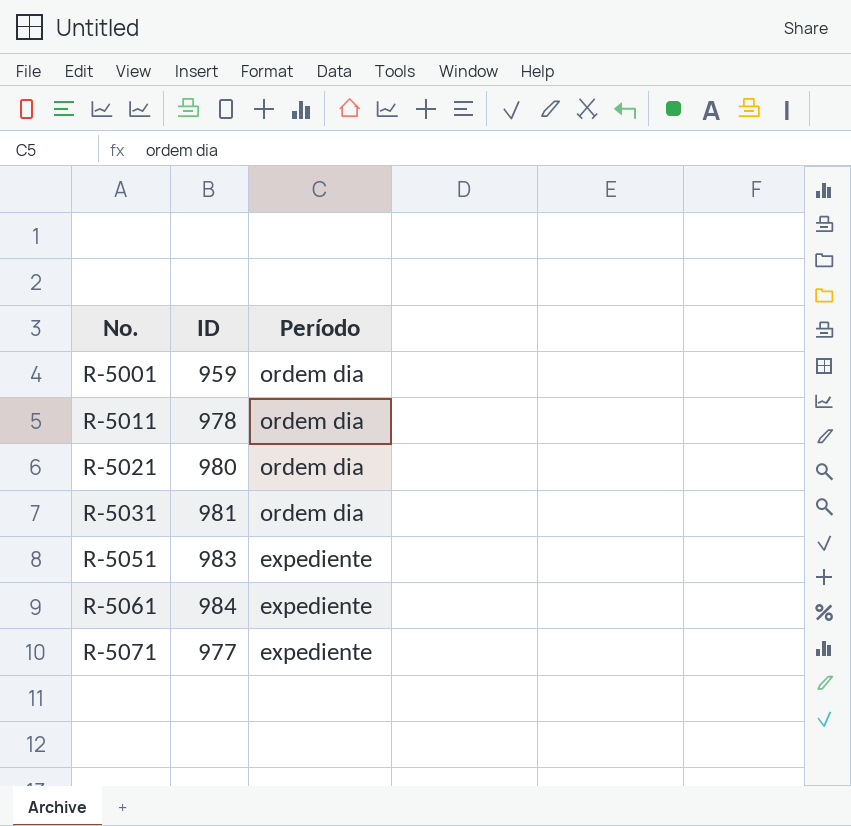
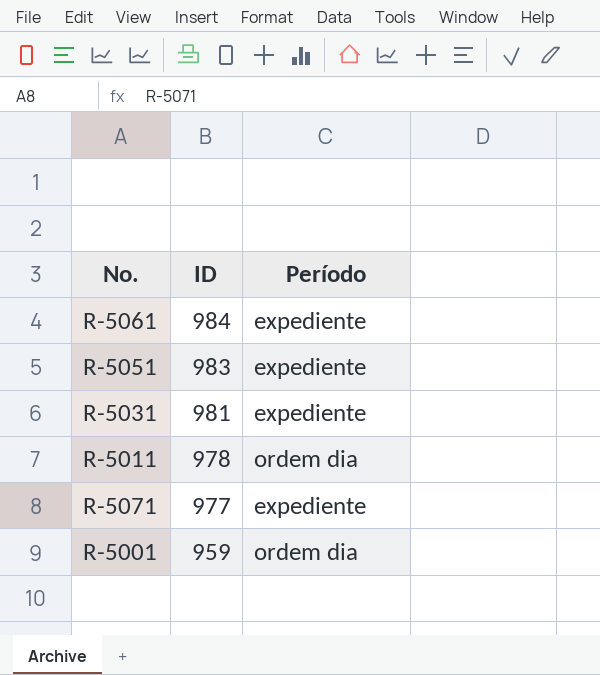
row order: No. ascending -> ID descending
row R-5021: 980 | ordem dia -> none
R-5031 | Período: ordem dia -> expediente

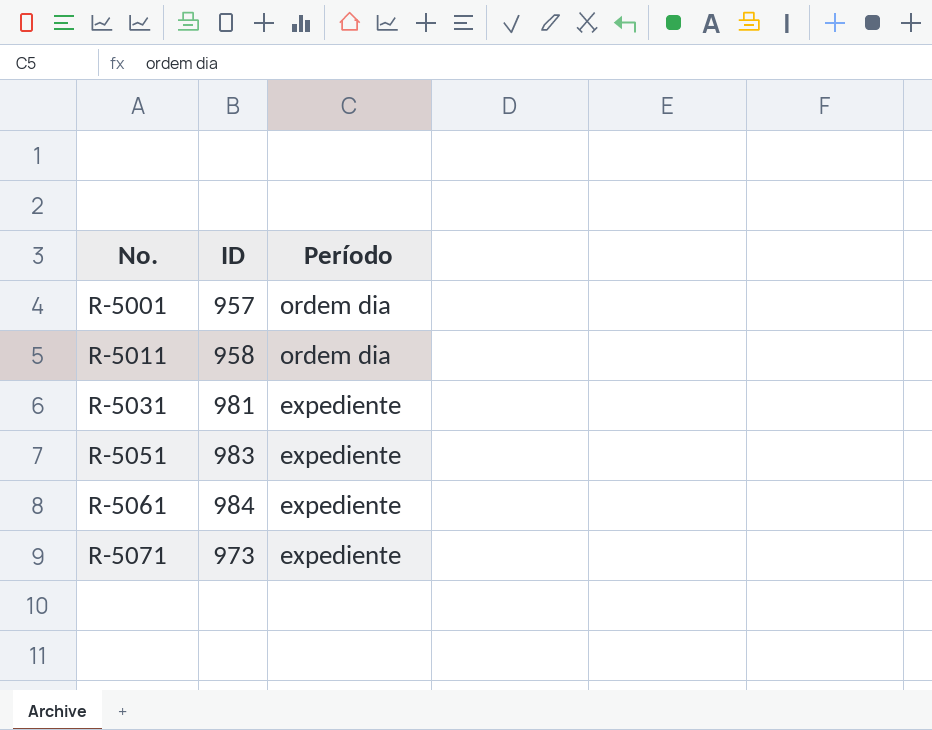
row order: ID descending -> No. ascending
R-5001 | ID: 959 -> 957
R-5011 | ID: 978 -> 958
R-5071 | ID: 977 -> 973

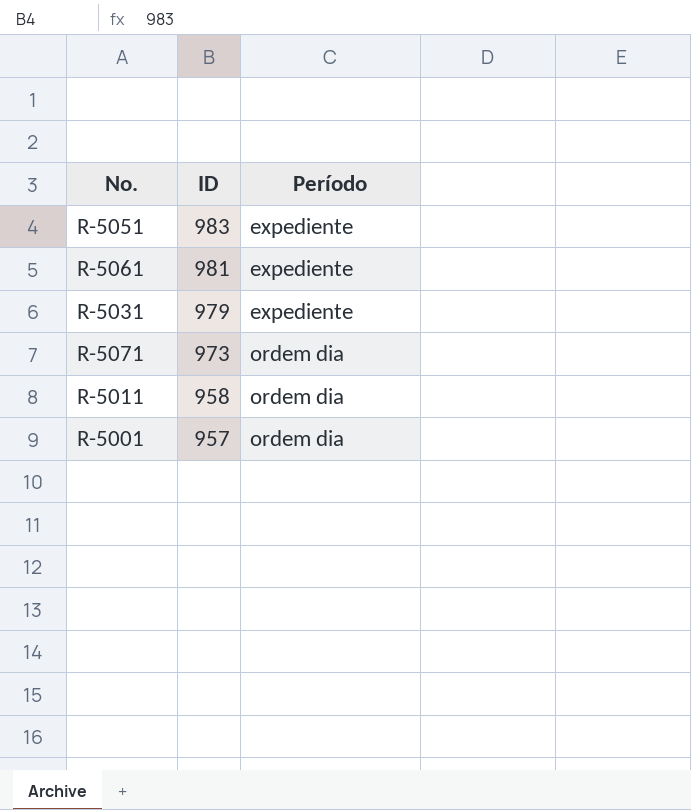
row order: No. ascending -> ID descending
R-5061 | ID: 984 -> 981
R-5031 | ID: 981 -> 979
R-5071 | Período: expediente -> ordem dia

